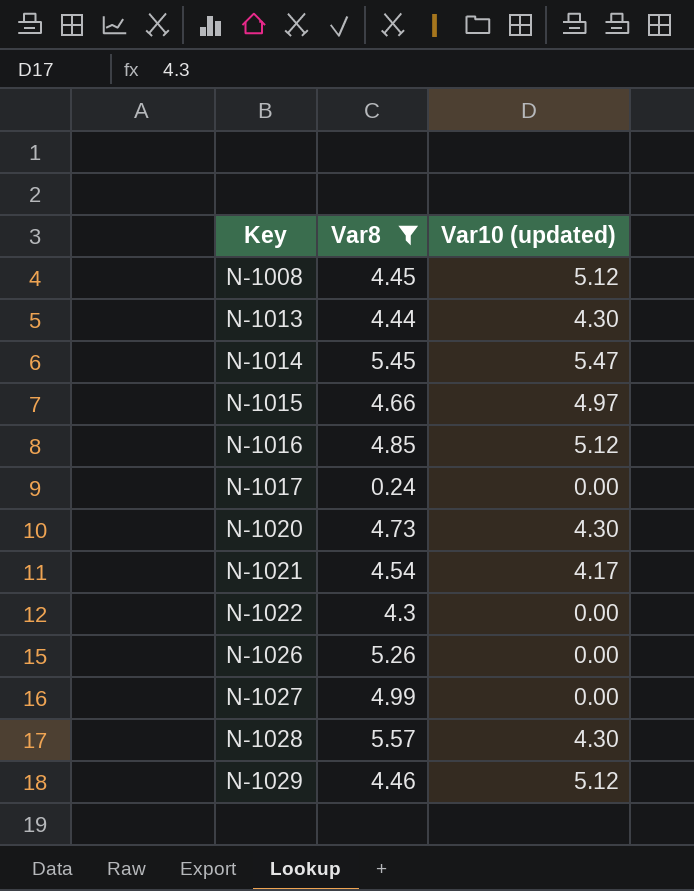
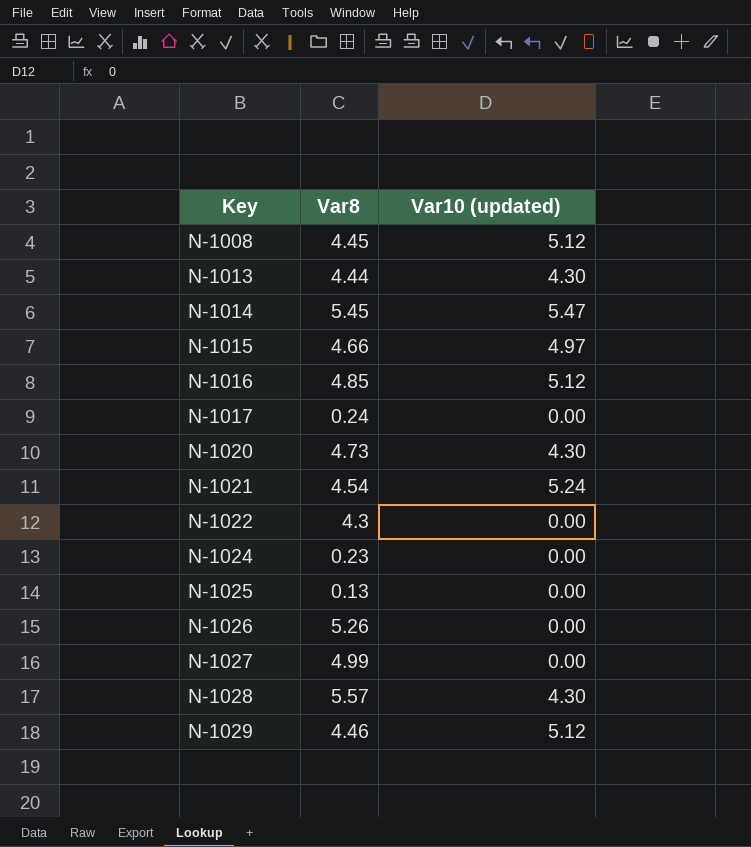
filter: Var8 >= 0.24 -> none
N-1021 | Var10 (updated): 4.17 -> 5.24

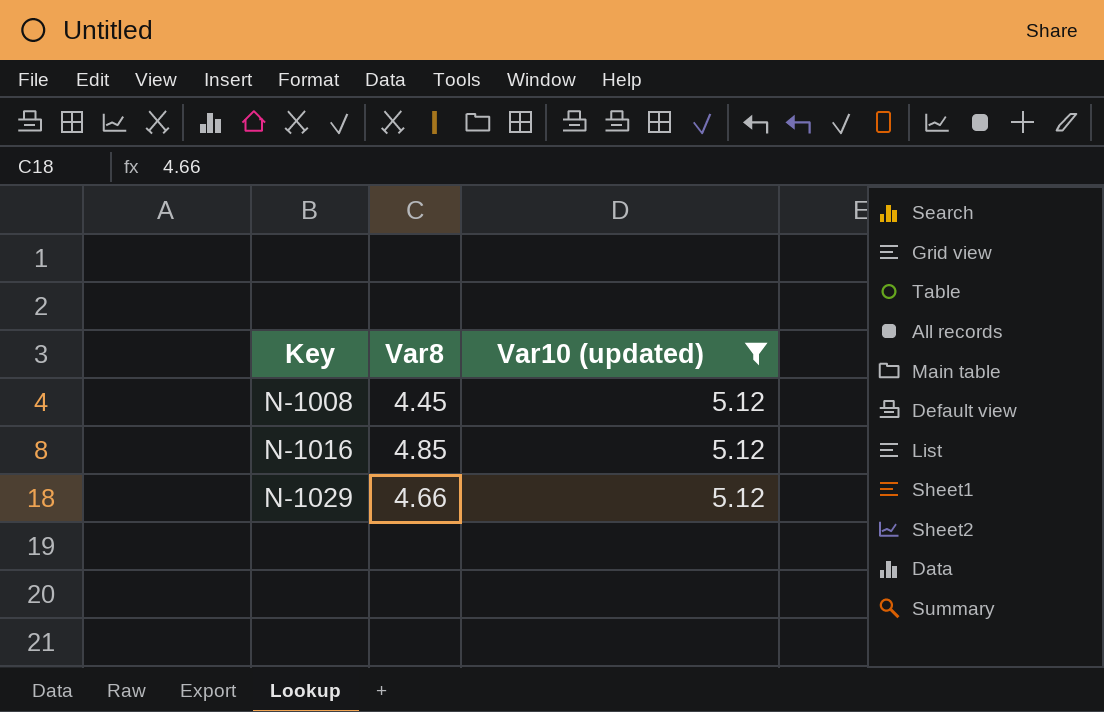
filter: none -> Var10 (updated) = 5.12
N-1029 | Var8: 4.46 -> 4.66

